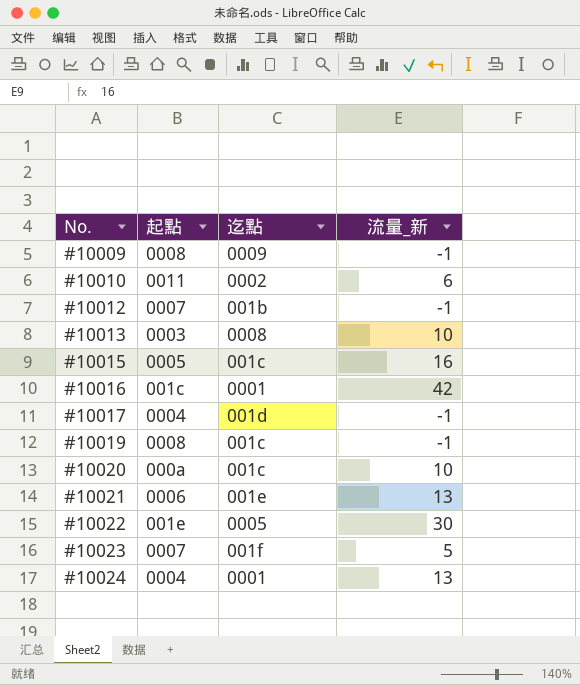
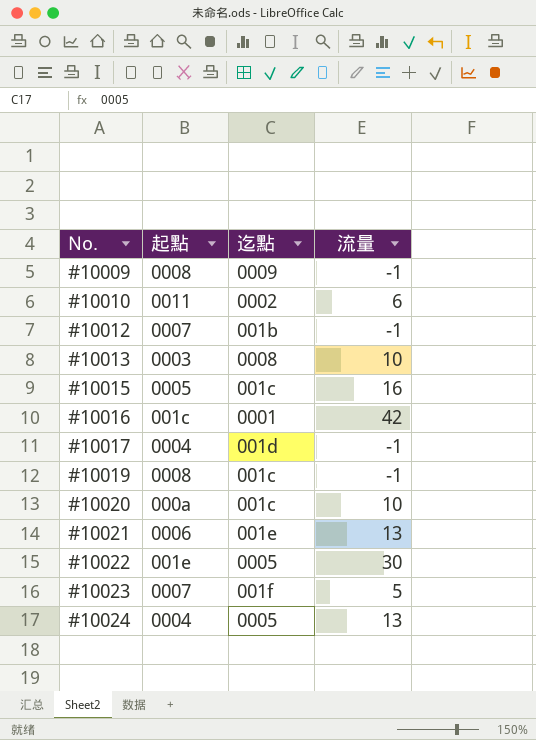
column name: 流量_新 -> 流量
#10024 | 迄點: 0001 -> 0005

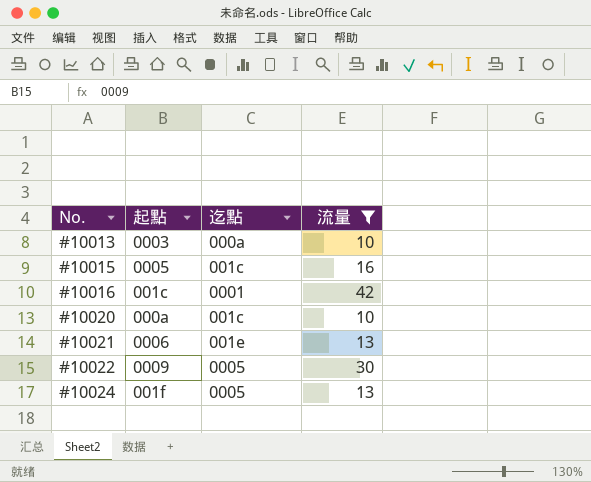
filter: none -> 流量 >= 10
#10013 | 迄點: 0008 -> 000a
#10022 | 起點: 001e -> 0009
#10024 | 起點: 0004 -> 001f

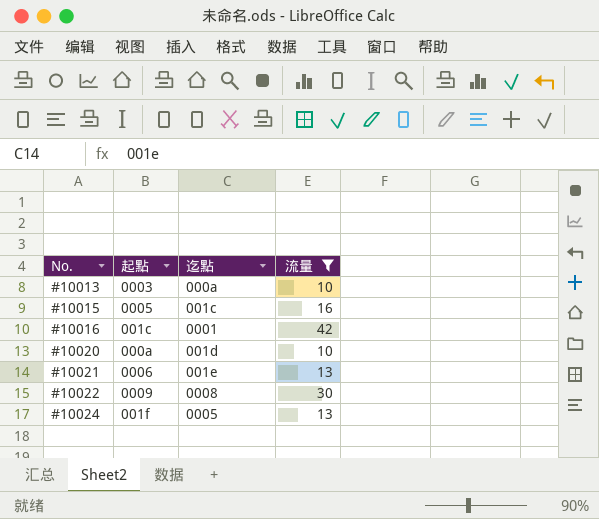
#10020 | 迄點: 001c -> 001d
#10022 | 迄點: 0005 -> 0008

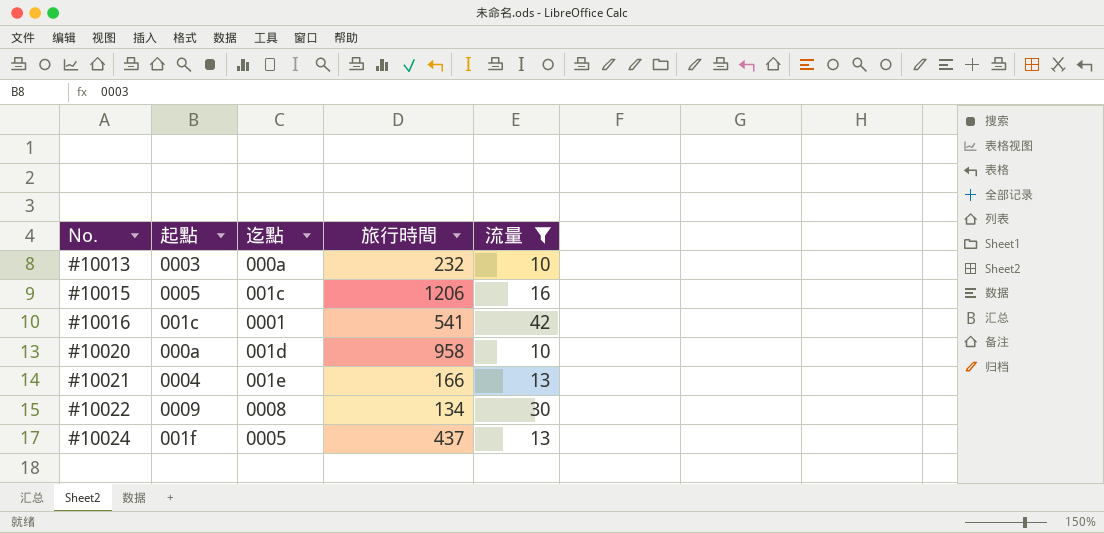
column 旅行時間 | position: none -> 4
#10021 | 起點: 0006 -> 0004

